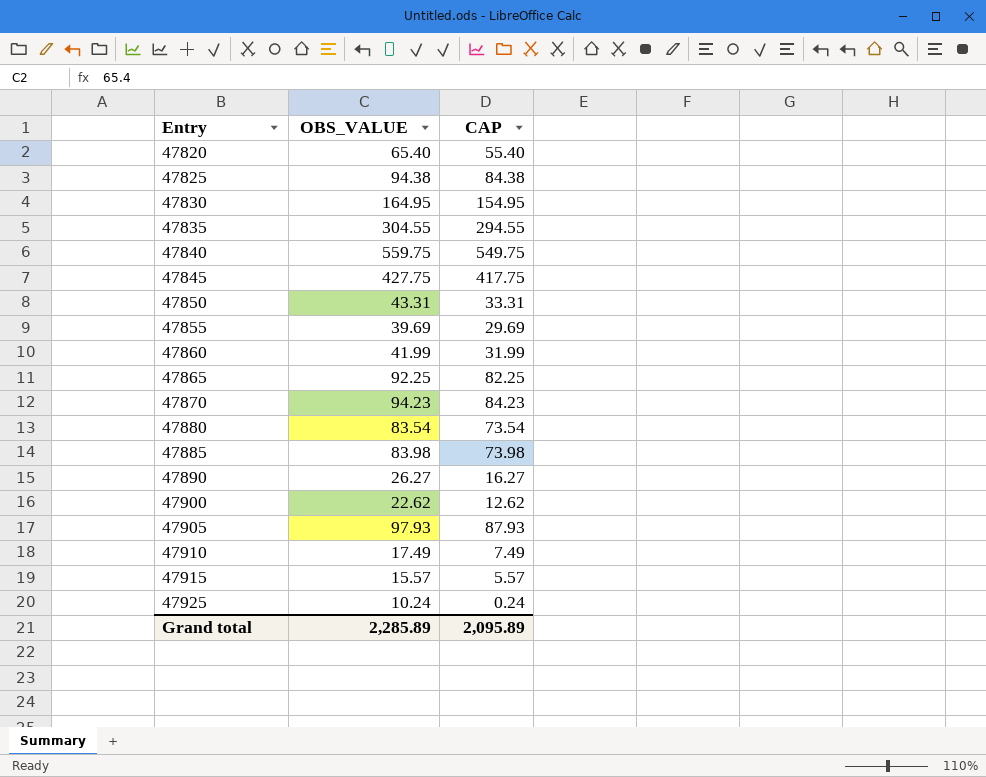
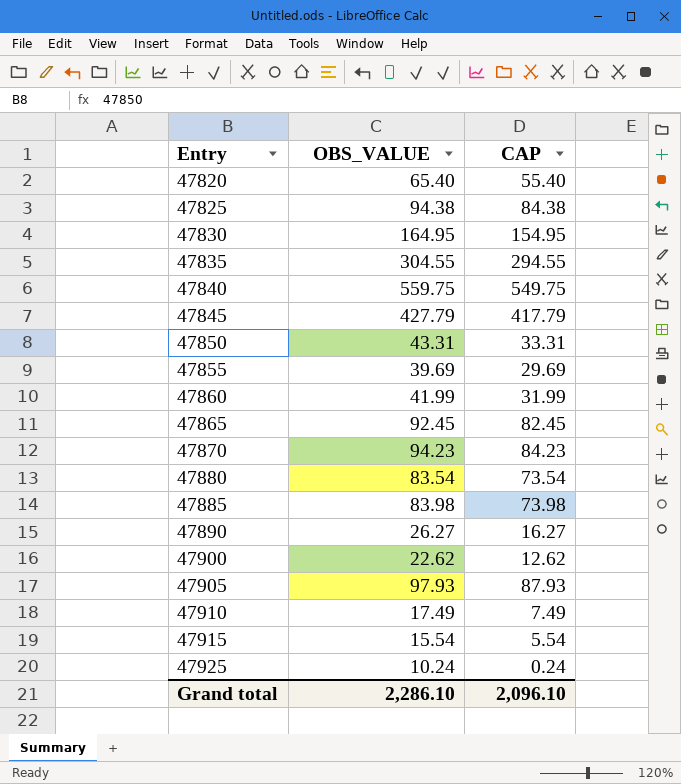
47845 | OBS_VALUE: 427.75 -> 427.79
47845 | CAP: 417.75 -> 417.79
47865 | OBS_VALUE: 92.25 -> 92.45
47865 | CAP: 82.25 -> 82.45
47915 | OBS_VALUE: 15.57 -> 15.54
47915 | CAP: 5.57 -> 5.54
Grand total | OBS_VALUE: 2,285.89 -> 2,286.10
Grand total | CAP: 2,095.89 -> 2,096.10

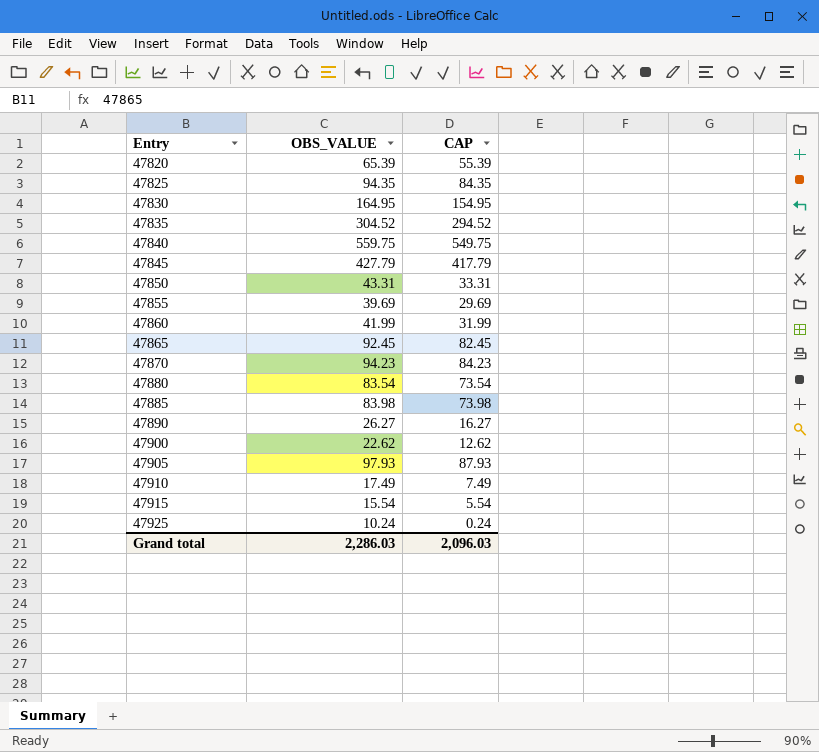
47820 | OBS_VALUE: 65.40 -> 65.39
47820 | CAP: 55.40 -> 55.39
47825 | OBS_VALUE: 94.38 -> 94.35
47825 | CAP: 84.38 -> 84.35
47835 | OBS_VALUE: 304.55 -> 304.52
47835 | CAP: 294.55 -> 294.52
Grand total | OBS_VALUE: 2,286.10 -> 2,286.03
Grand total | CAP: 2,096.10 -> 2,096.03

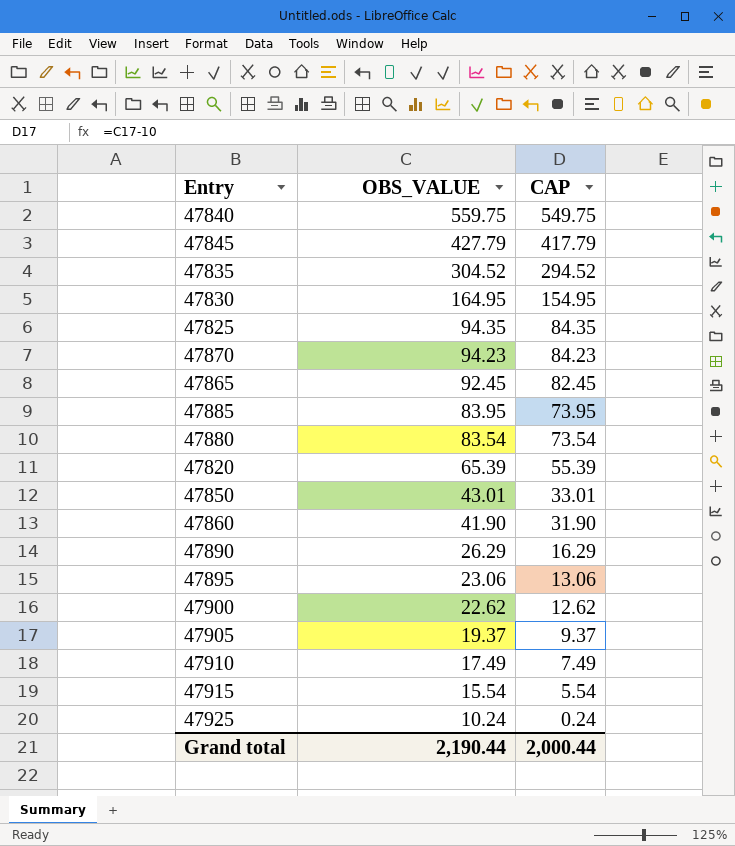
row order: Entry ascending -> OBS_VALUE descending
row 47855: 39.69 | 29.69 -> none
47885 | OBS_VALUE: 83.98 -> 83.95
47885 | CAP: 73.98 -> 73.95
47850 | OBS_VALUE: 43.31 -> 43.01
47850 | CAP: 33.31 -> 33.01
47860 | OBS_VALUE: 41.99 -> 41.90
47860 | CAP: 31.99 -> 31.90
47890 | OBS_VALUE: 26.27 -> 26.29
47890 | CAP: 16.27 -> 16.29
row 47895: none -> 23.06 | 13.06
47905 | OBS_VALUE: 97.93 -> 19.37
47905 | CAP: 87.93 -> 9.37
Grand total | OBS_VALUE: 2,286.03 -> 2,190.44
Grand total | CAP: 2,096.03 -> 2,000.44

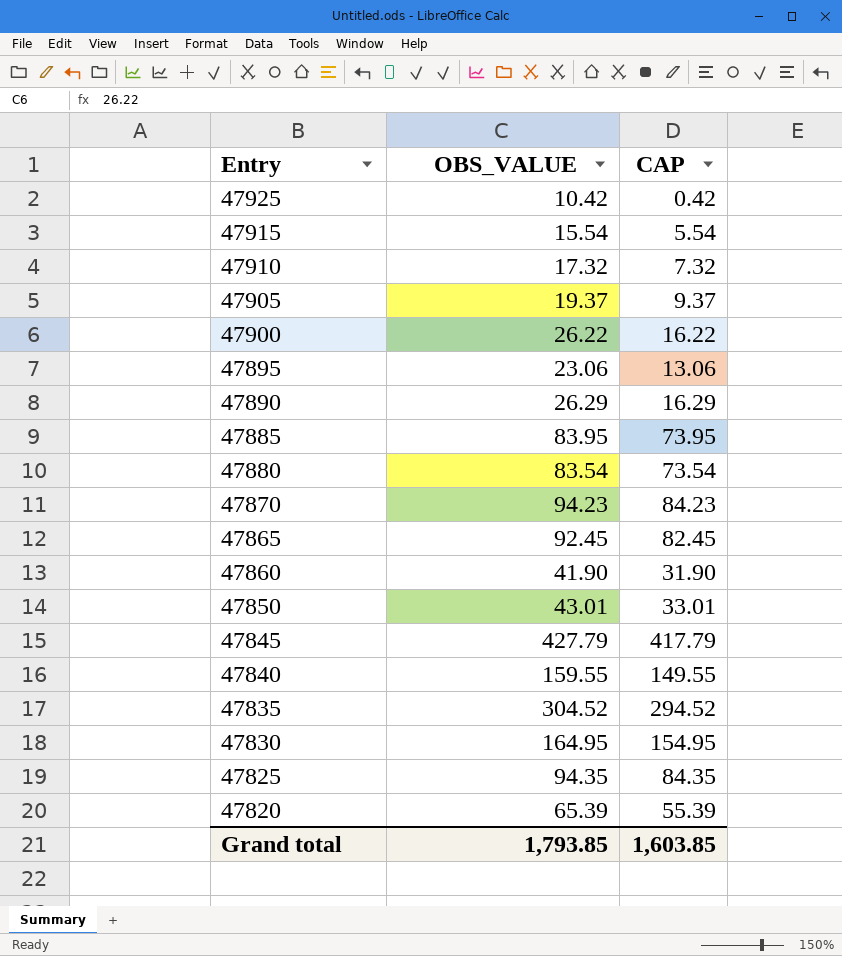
row order: OBS_VALUE descending -> Entry descending
47925 | OBS_VALUE: 10.24 -> 10.42
47925 | CAP: 0.24 -> 0.42
47910 | OBS_VALUE: 17.49 -> 17.32
47910 | CAP: 7.49 -> 7.32
47900 | OBS_VALUE: 22.62 -> 26.22
47900 | CAP: 12.62 -> 16.22
47840 | OBS_VALUE: 559.75 -> 159.55
47840 | CAP: 549.75 -> 149.55
Grand total | OBS_VALUE: 2,190.44 -> 1,793.85
Grand total | CAP: 2,000.44 -> 1,603.85

